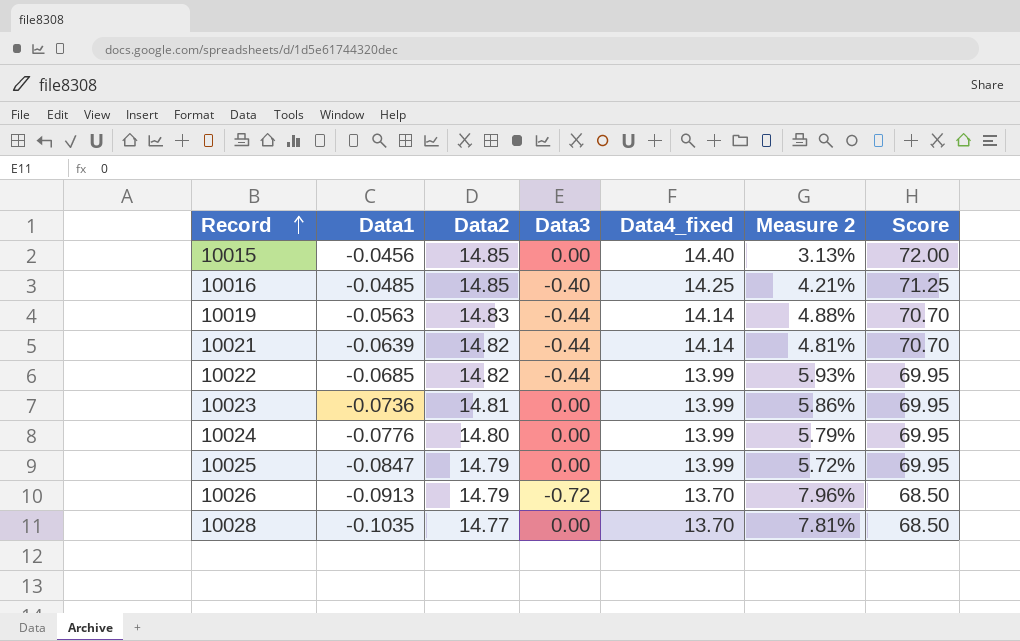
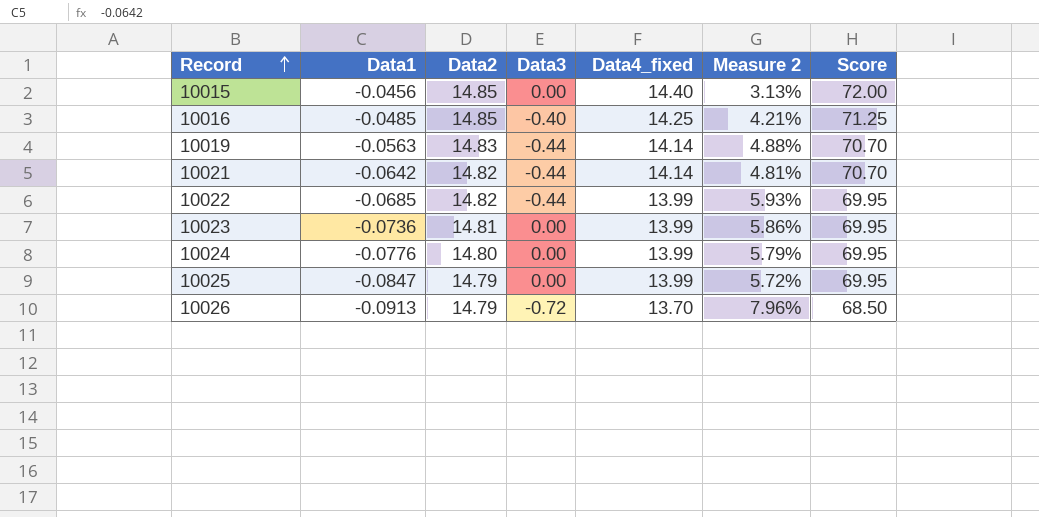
row 10028: -0.1035 | 14.77 | 0.00 | 13.70 | 7.81% | 68.50 -> none
10021 | Data1: -0.0639 -> -0.0642

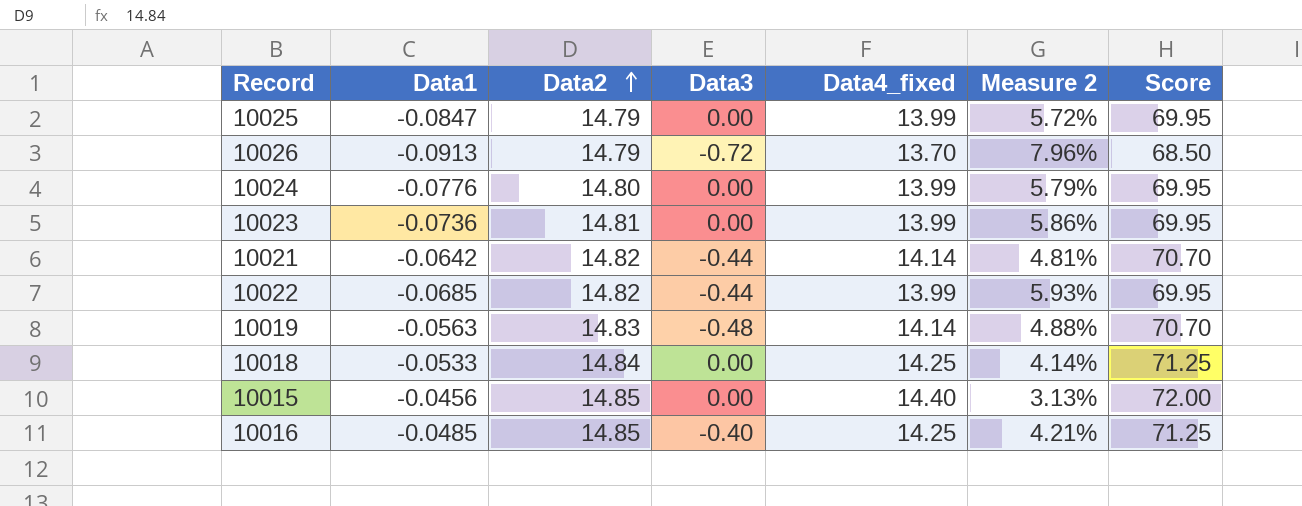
row order: Record ascending -> Data2 ascending
10019 | Data3: -0.44 -> -0.48
row 10018: none -> -0.0533 | 14.84 | 0.00 | 14.25 | 4.14% | 71.25

